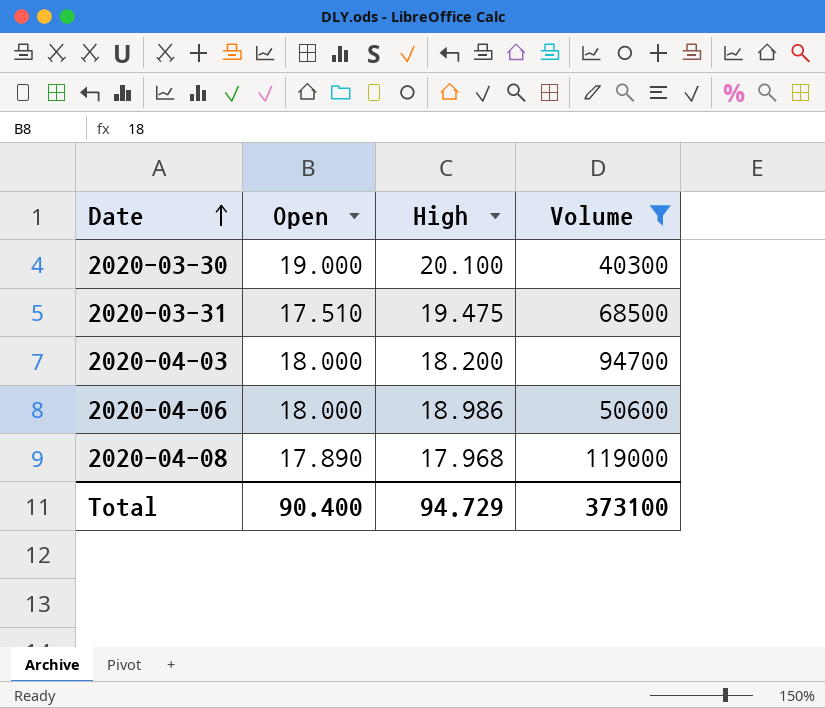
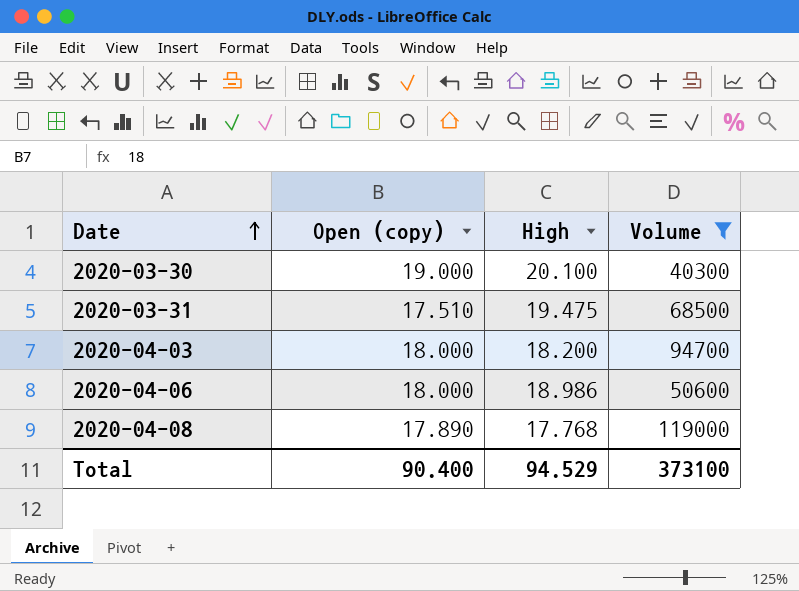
column name: Open -> Open (copy)
2020-04-08 | High: 17.968 -> 17.768
Total | High: 94.729 -> 94.529

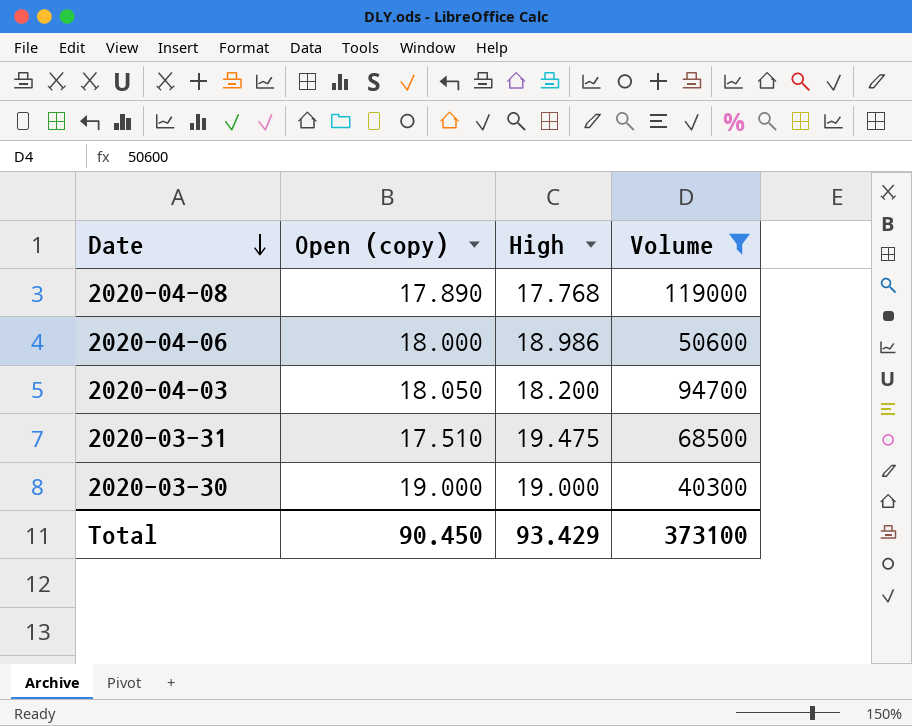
row order: Date ascending -> Date descending
2020-04-03 | Open (copy): 18.000 -> 18.050
2020-03-30 | High: 20.100 -> 19.000
Total | Open (copy): 90.400 -> 90.450
Total | High: 94.529 -> 93.429

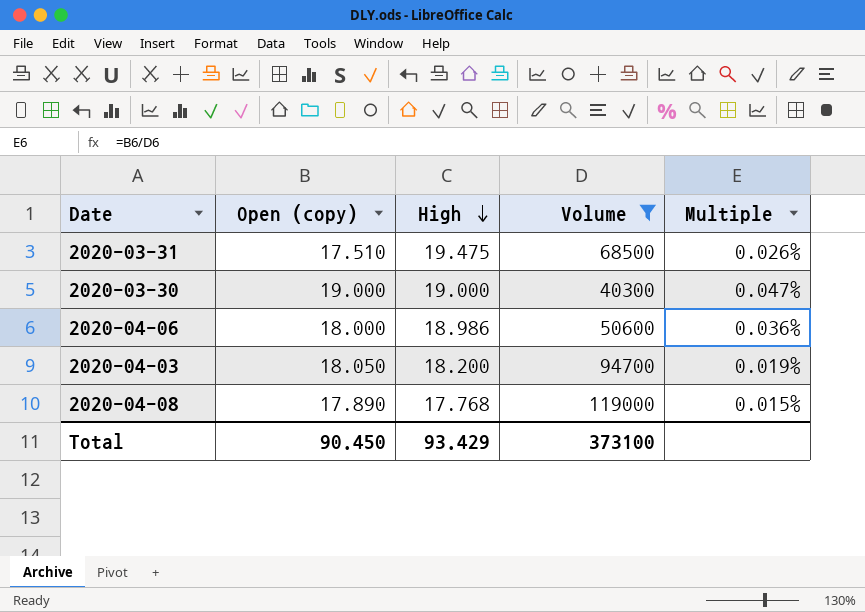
row order: Date descending -> High descending
column Multiple | formula: none -> [Open (copy)] / [Volume]

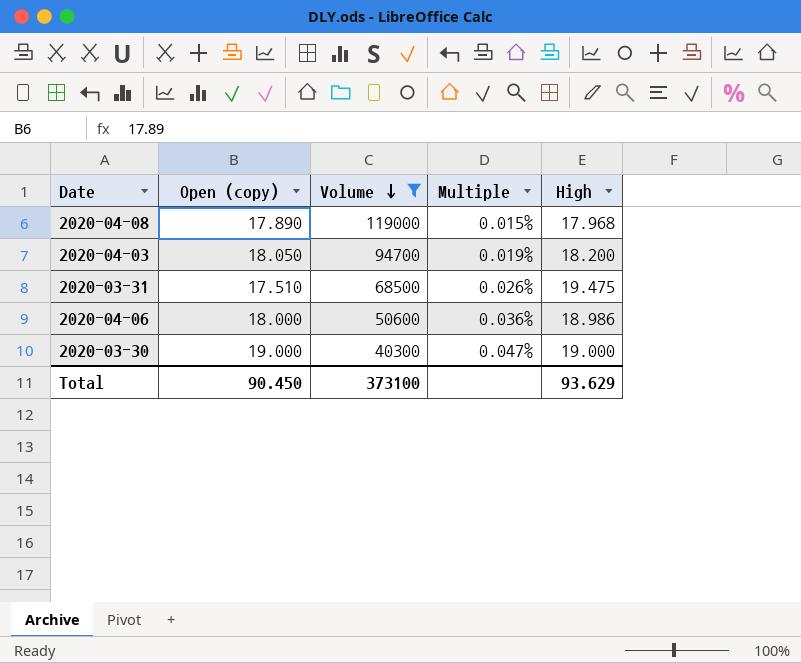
row order: High descending -> Volume descending
column High | position: 3 -> 5
2020-04-08 | High: 17.768 -> 17.968
Total | High: 93.429 -> 93.629

